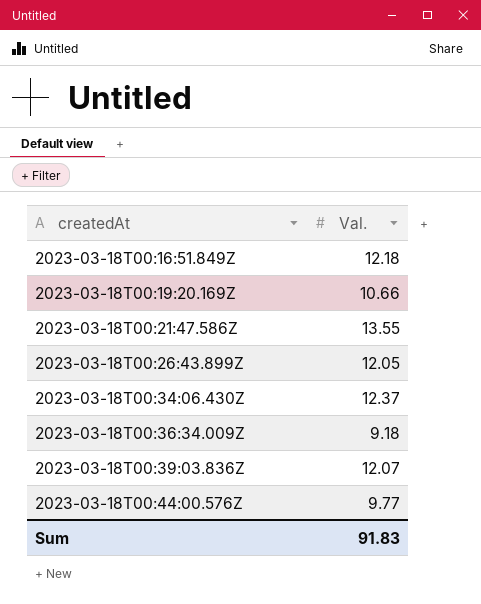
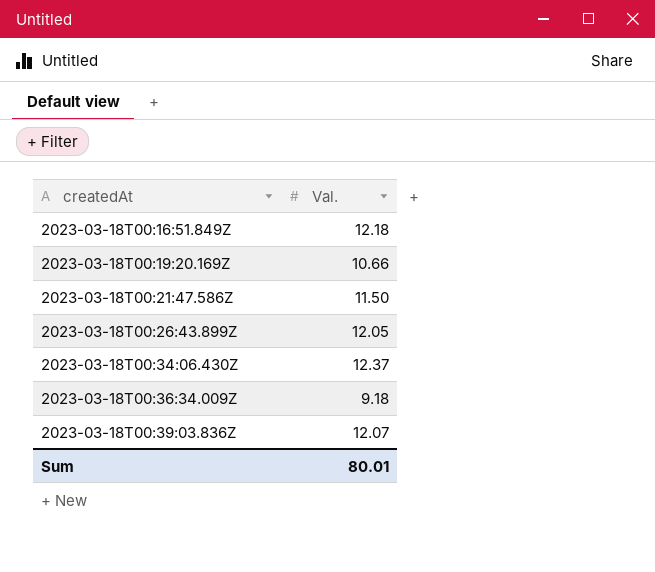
row 2023-03-18T00:44:00.576Z: 9.77 -> none
2023-03-18T00:21:47.586Z | Val.: 13.55 -> 11.50
Sum | Val.: 91.83 -> 80.01

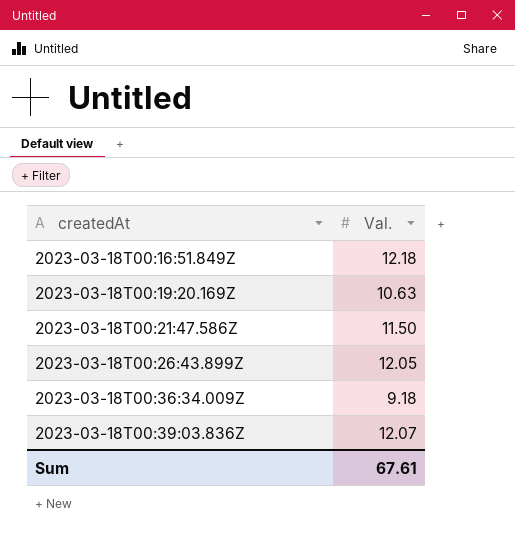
row 2023-03-18T00:34:06.430Z: 12.37 -> none
2023-03-18T00:19:20.169Z | Val.: 10.66 -> 10.63
Sum | Val.: 80.01 -> 67.61

